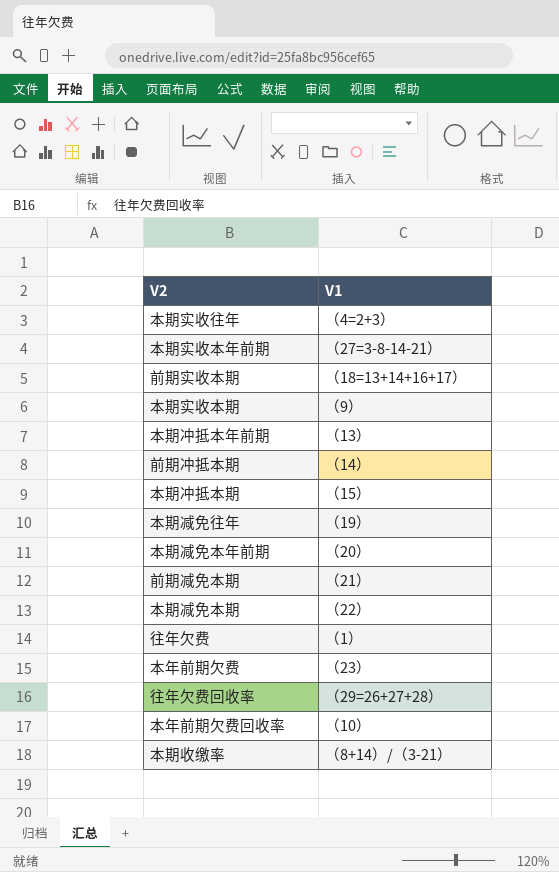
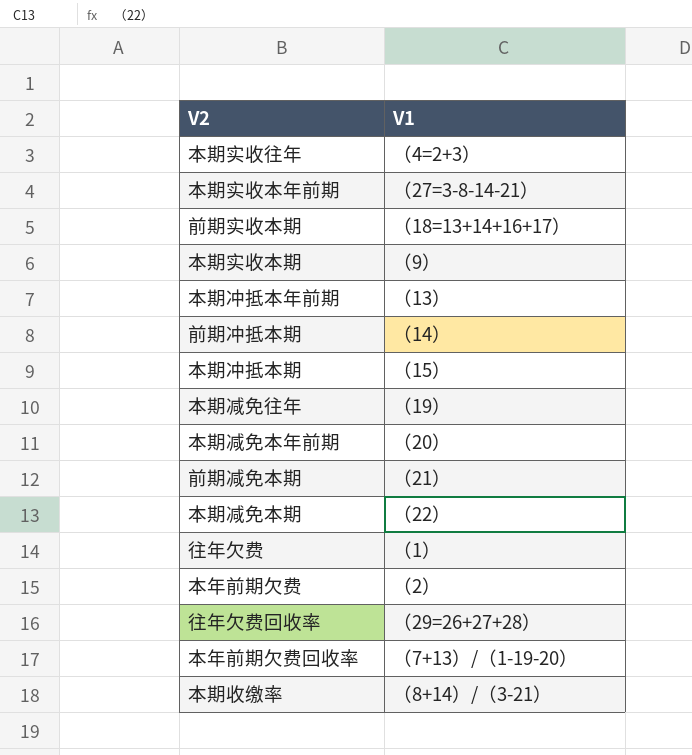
本年前期欠费 | V1: （23） -> （2）
本年前期欠费回收率 | V1: （10） -> （7+13）/（1-19-20）

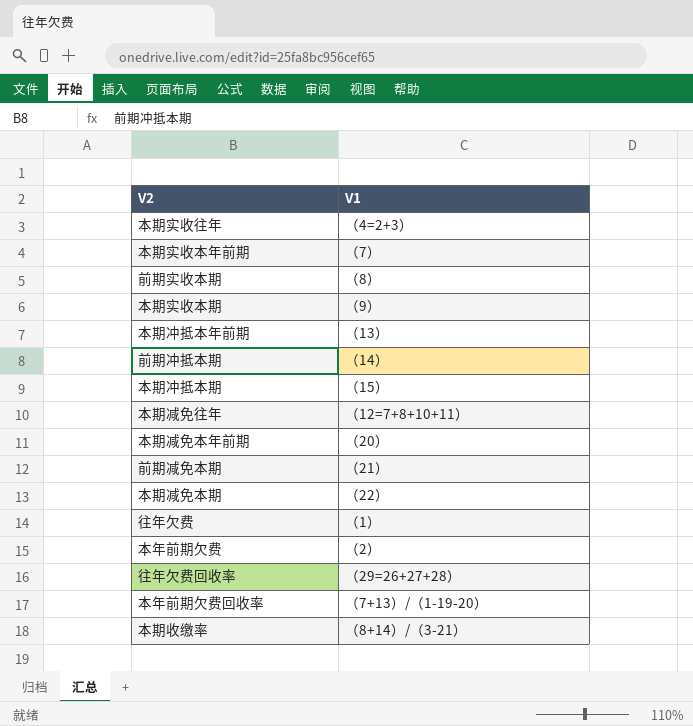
本期实收本年前期 | V1: （27=3-8-14-21） -> （7）
前期实收本期 | V1: （18=13+14+16+17） -> （8）
本期减免往年 | V1: （19） -> （12=7+8+10+11）

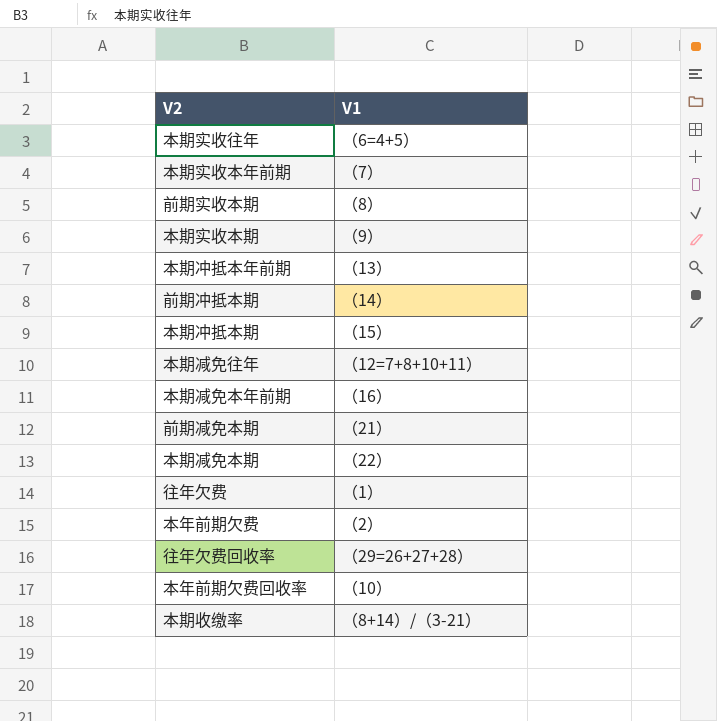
本期实收往年 | V1: （4=2+3） -> （6=4+5）
本期减免本年前期 | V1: （20） -> （16）
本年前期欠费回收率 | V1: （7+13）/（1-19-20） -> （10）

